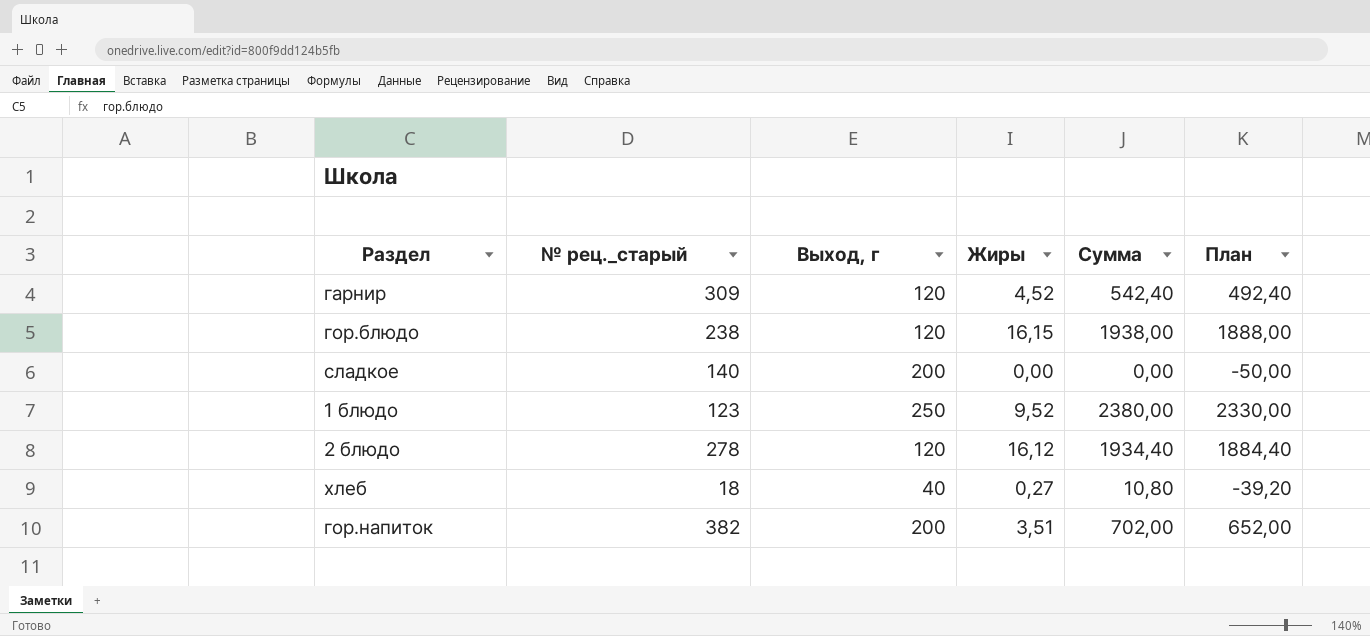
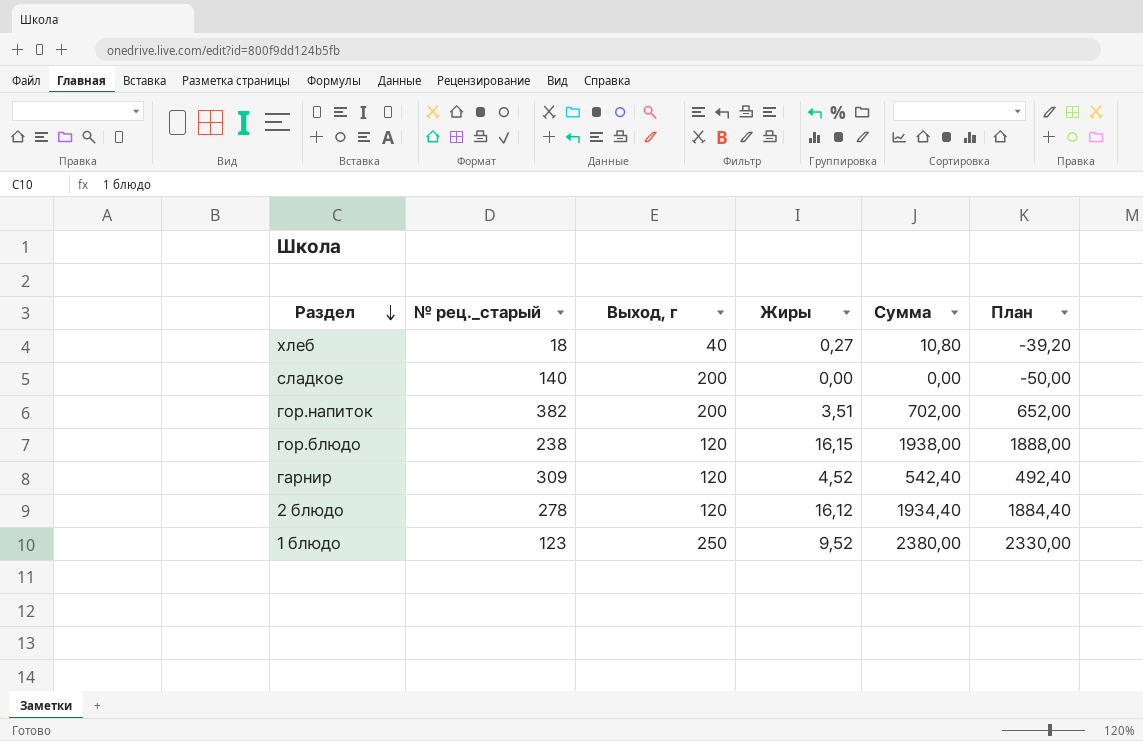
row order: none -> Раздел descending

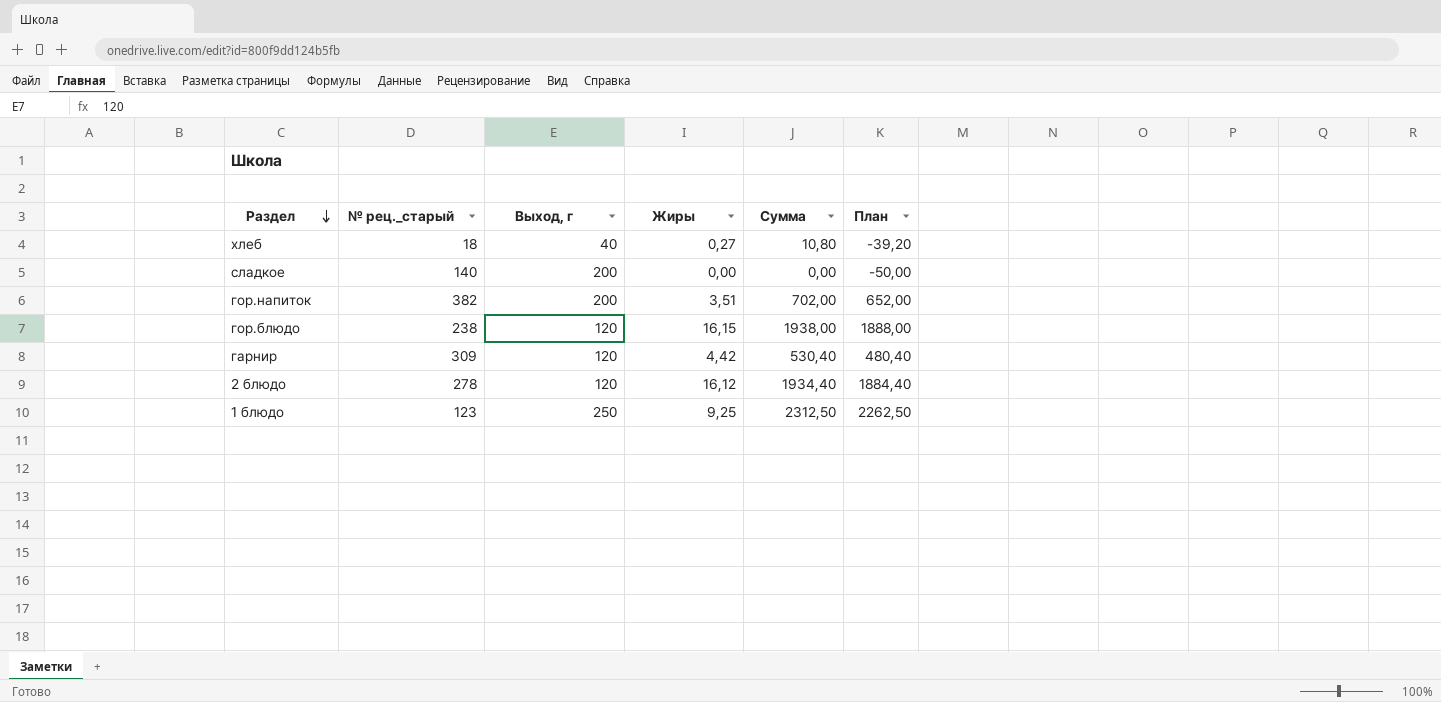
гарнир | Жиры: 4,52 -> 4,42
гарнир | Сумма: 542,40 -> 530,40
гарнир | План: 492,40 -> 480,40
1 блюдо | Жиры: 9,52 -> 9,25
1 блюдо | Сумма: 2380,00 -> 2312,50
1 блюдо | План: 2330,00 -> 2262,50

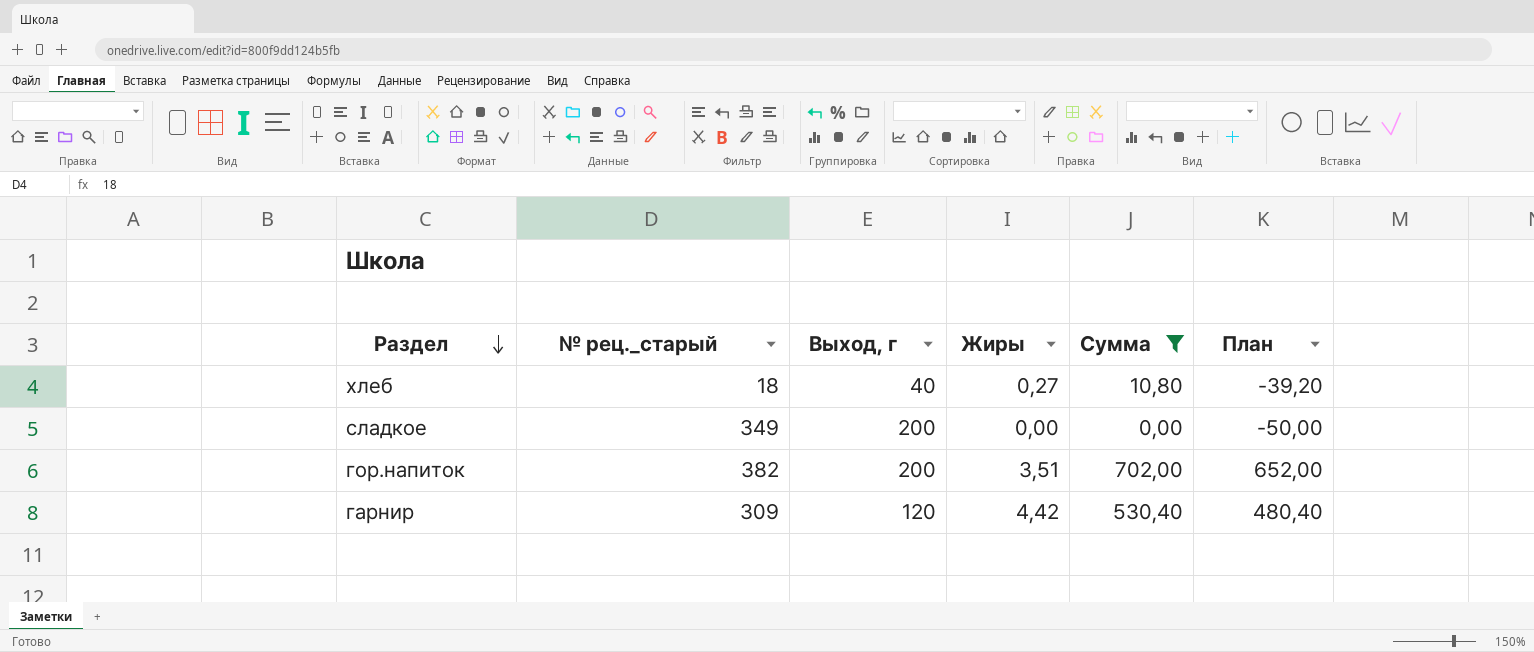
filter: none -> Сумма <= 702,00
сладкое | № рец._старый: 140 -> 349

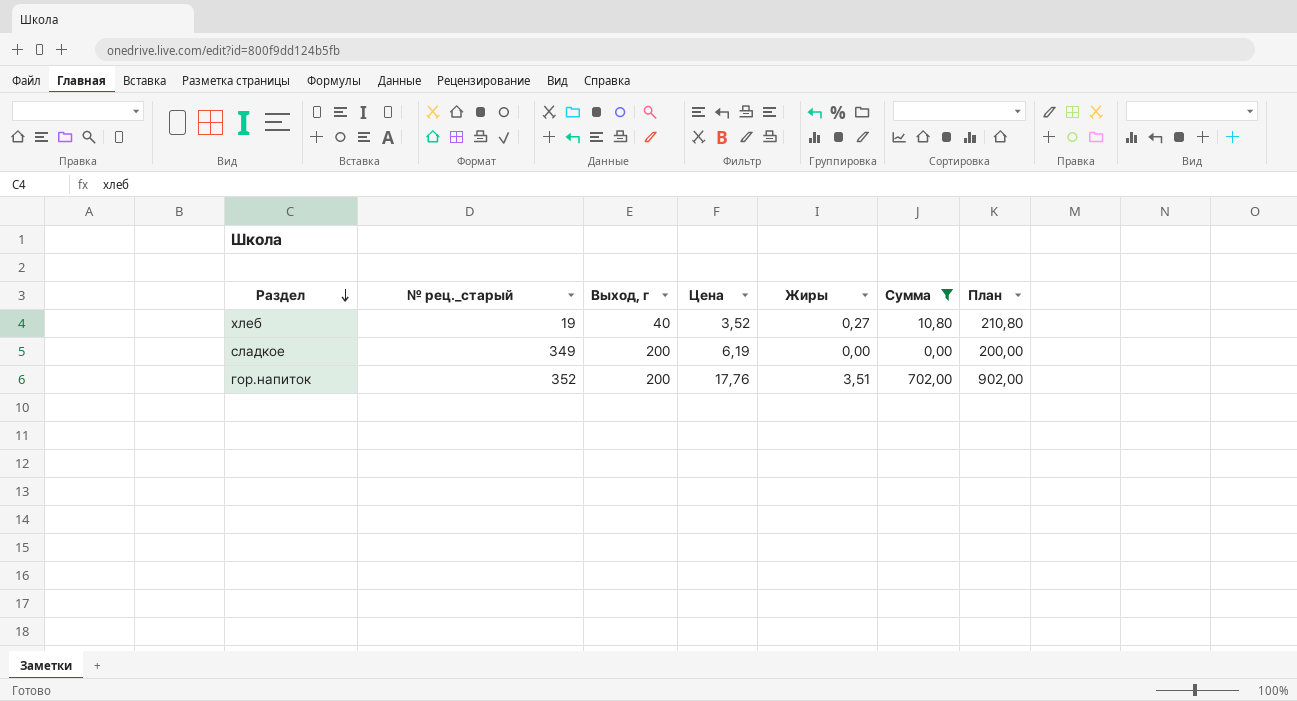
column Цена | position: none -> 4
column План | formula: [Сумма] - 50 -> [Сумма] + 200
row гарнир: 309 | 120 | 4,42 | 530,40 | 480,40 -> none
хлеб | № рец._старый: 18 -> 19
гор.напиток | № рец._старый: 382 -> 352

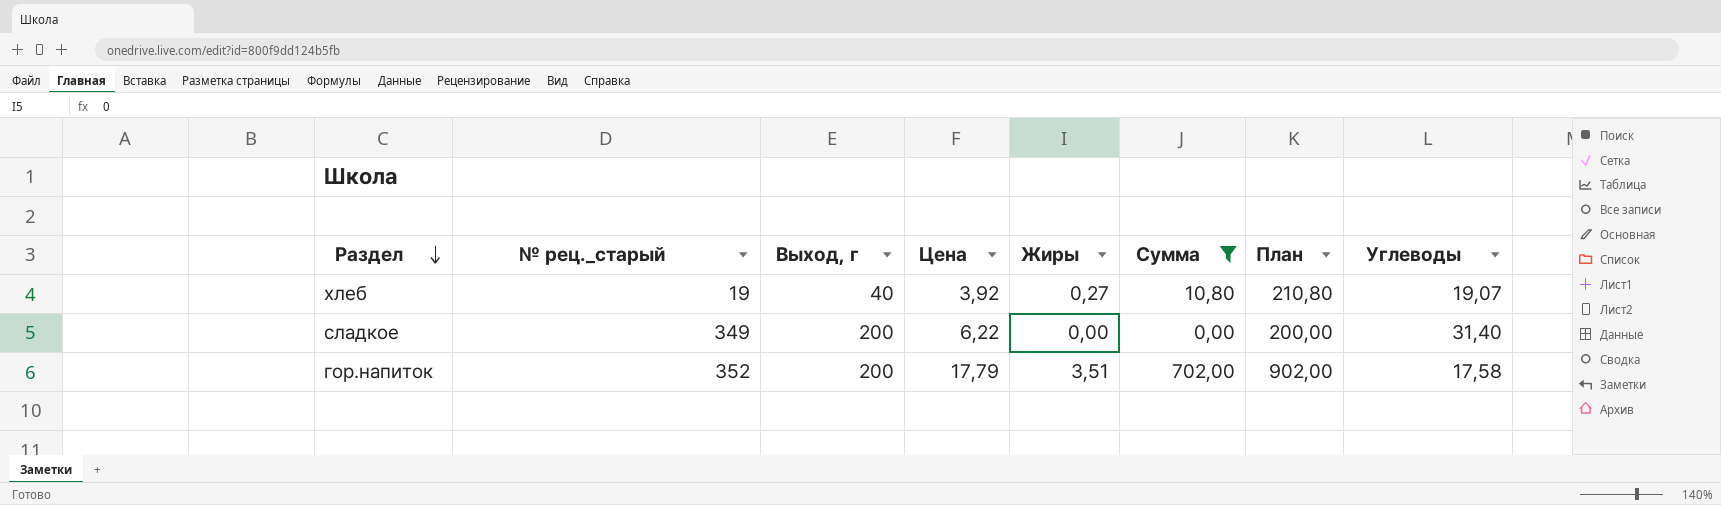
column Углеводы | position: none -> 8
хлеб | Цена: 3,52 -> 3,92
сладкое | Цена: 6,19 -> 6,22
гор.напиток | Цена: 17,76 -> 17,79

